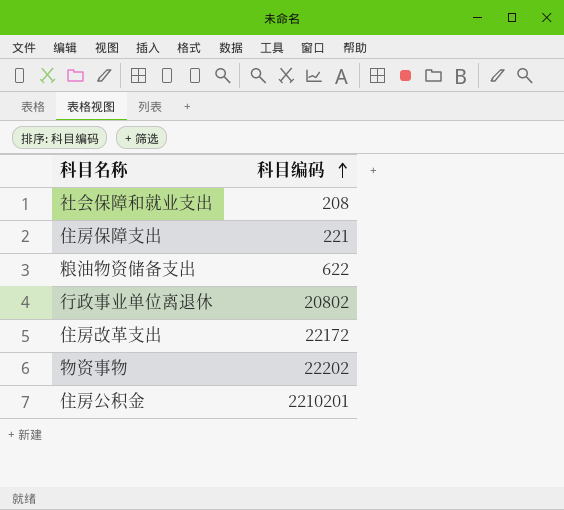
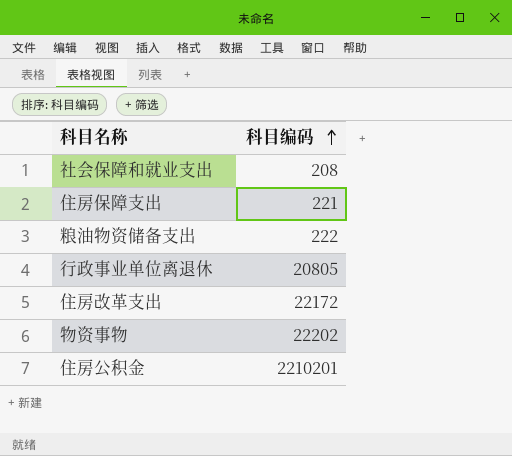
粮油物资储备支出 | 科目编码: 622 -> 222
行政事业单位离退休 | 科目编码: 20802 -> 20805

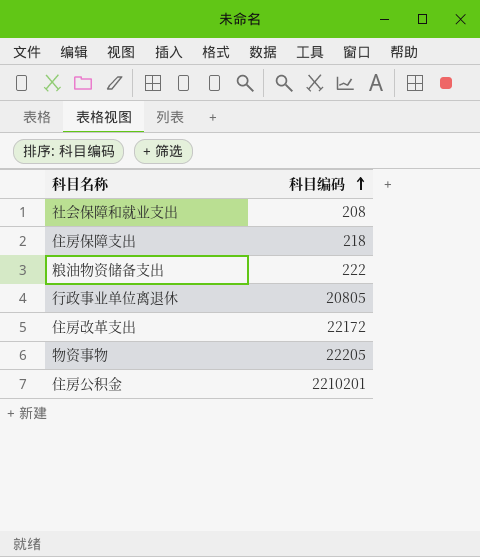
住房保障支出 | 科目编码: 221 -> 218
物资事物 | 科目编码: 22202 -> 22205

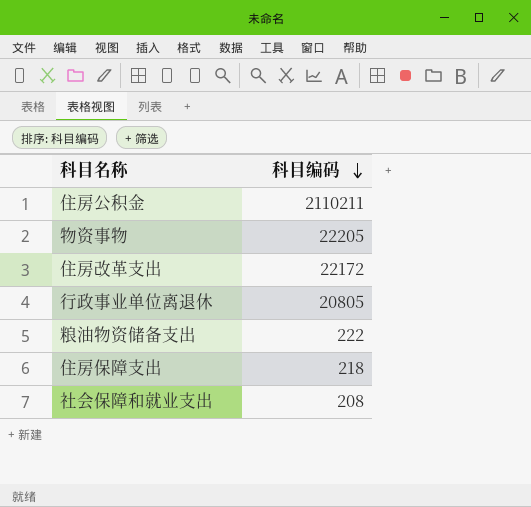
row order: 科目编码 ascending -> 科目编码 descending
住房公积金 | 科目编码: 2210201 -> 2110211

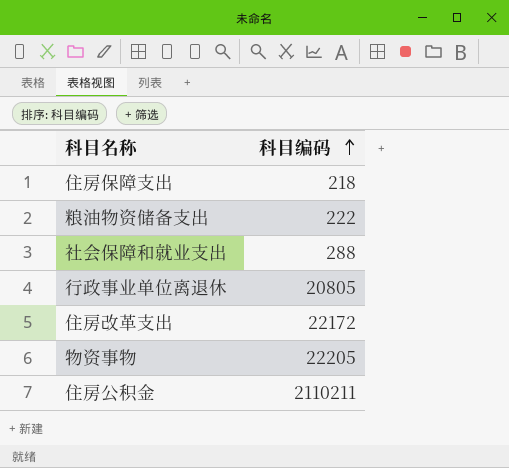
row order: 科目编码 descending -> 科目编码 ascending
社会保障和就业支出 | 科目编码: 208 -> 288

